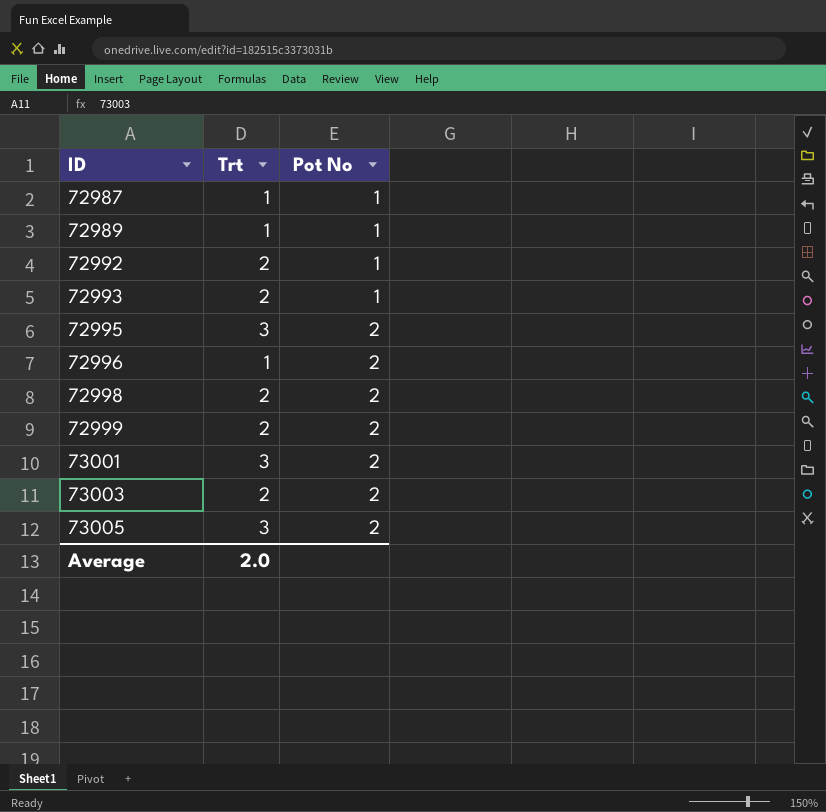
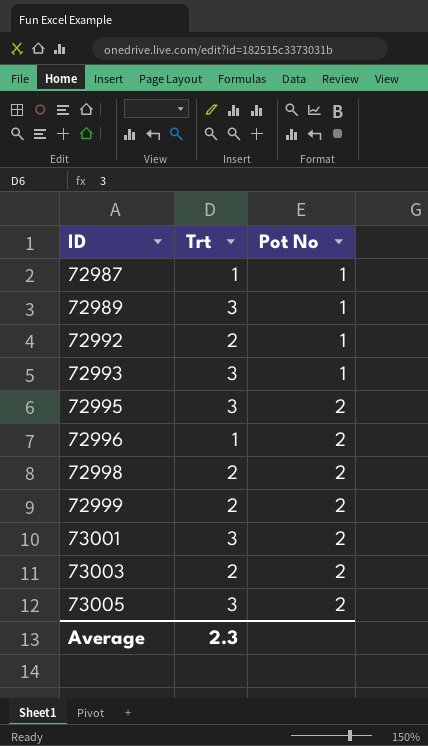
72989 | Trt: 1 -> 3
72993 | Trt: 2 -> 3
Average | Trt: 2.0 -> 2.3

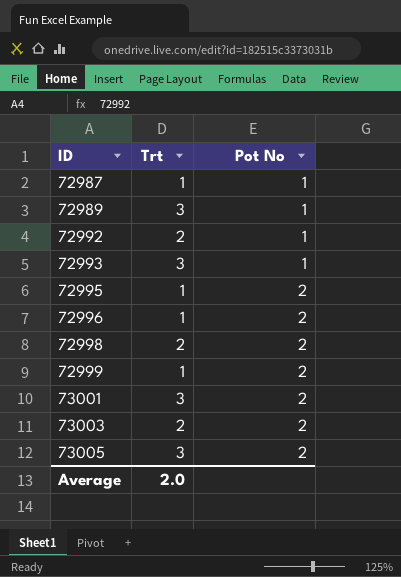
72995 | Trt: 3 -> 1
72999 | Trt: 2 -> 1
Average | Trt: 2.3 -> 2.0

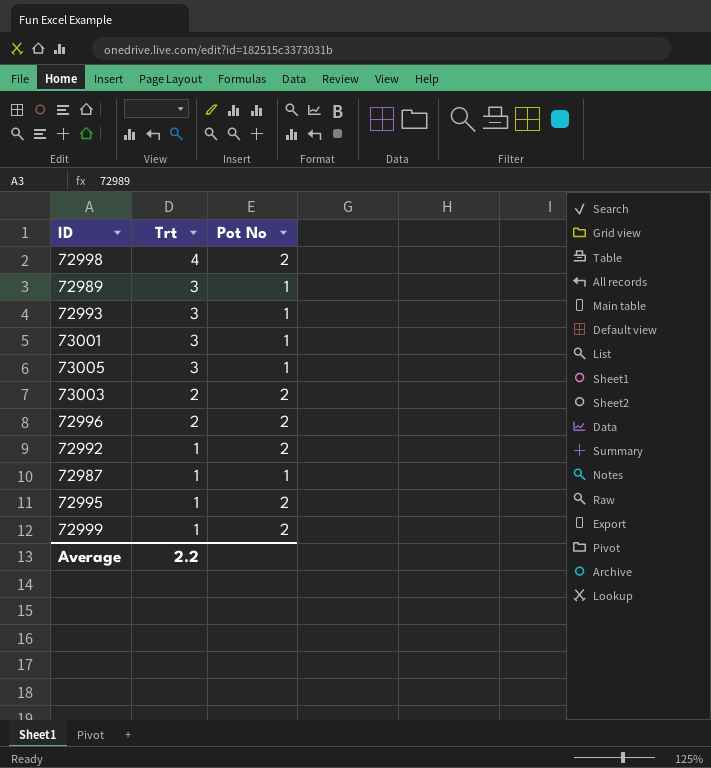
row order: ID ascending -> Trt descending
72998 | Trt: 2 -> 4
73001 | Pot No: 2 -> 1
73005 | Pot No: 2 -> 1
72996 | Trt: 1 -> 2
72992 | Trt: 2 -> 1
72992 | Pot No: 1 -> 2
Average | Trt: 2.0 -> 2.2

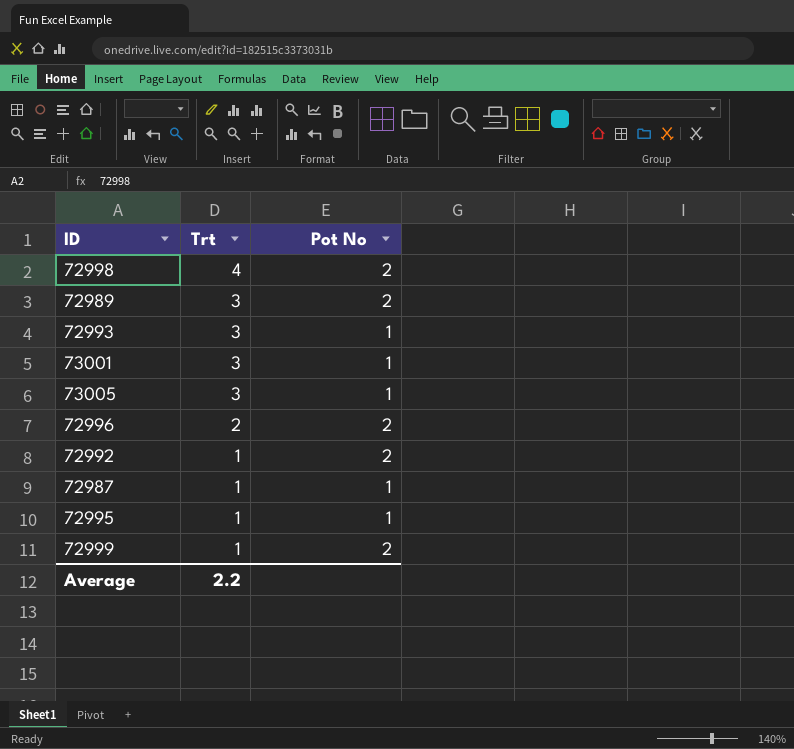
row 73003: 2 | 2 -> none
72989 | Pot No: 1 -> 2
72995 | Pot No: 2 -> 1

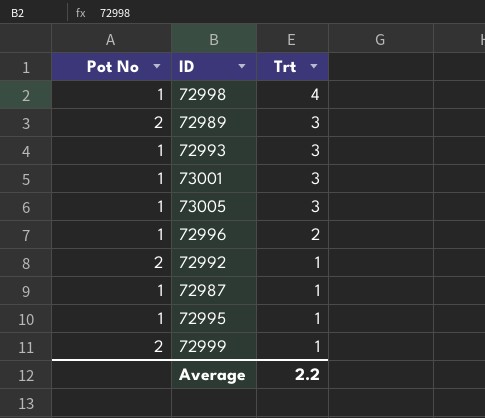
column Pot No | position: 3 -> 1
72998 | Pot No: 2 -> 1
72996 | Pot No: 2 -> 1

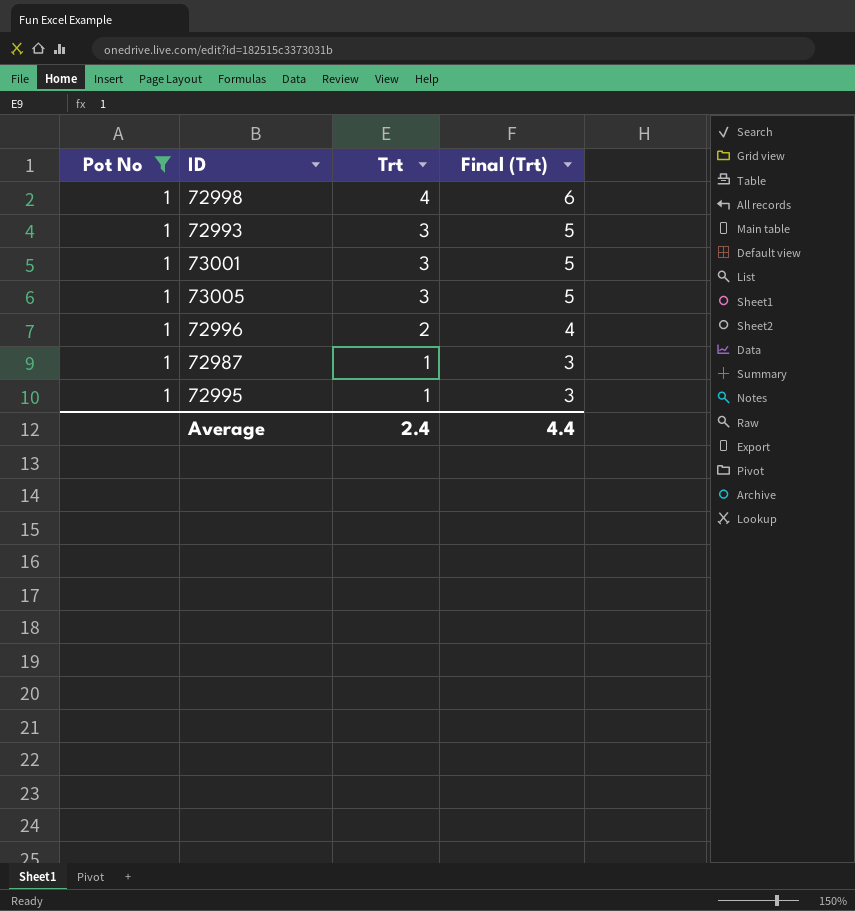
filter: none -> Pot No = 1
column Final (Trt) | formula: none -> [Trt] + 2
Average | Trt: 2.2 -> 2.4

